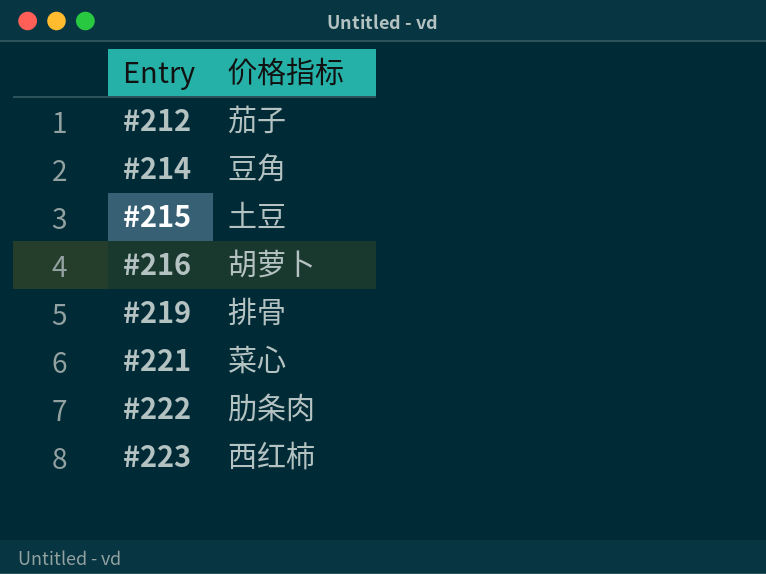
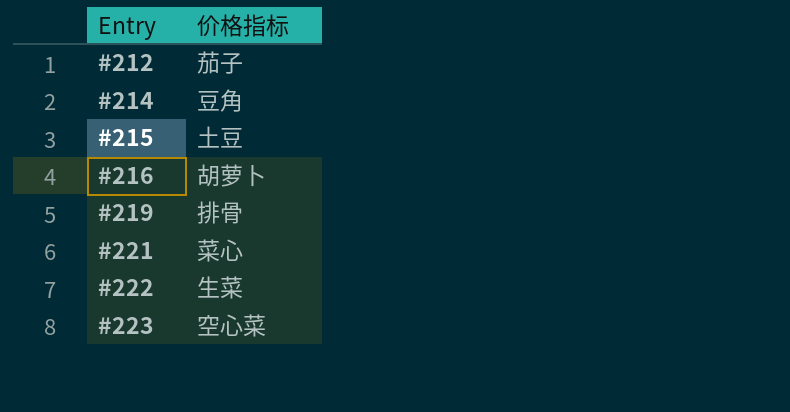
#222 | 价格指标: 肋条肉 -> 生菜
#223 | 价格指标: 西红柿 -> 空心菜

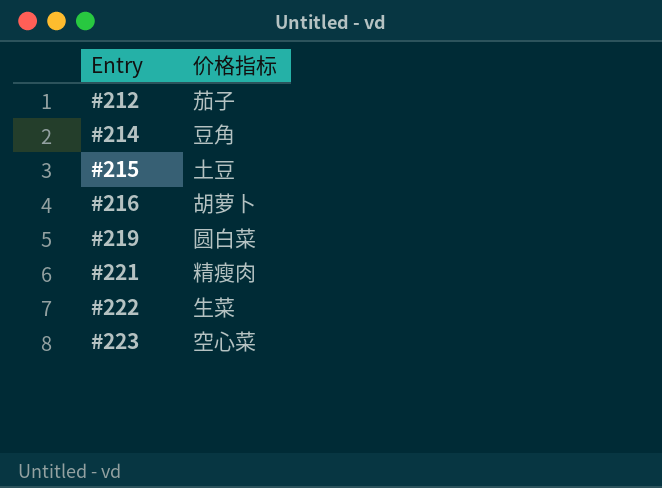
#219 | 价格指标: 排骨 -> 圆白菜
#221 | 价格指标: 菜心 -> 精瘦肉

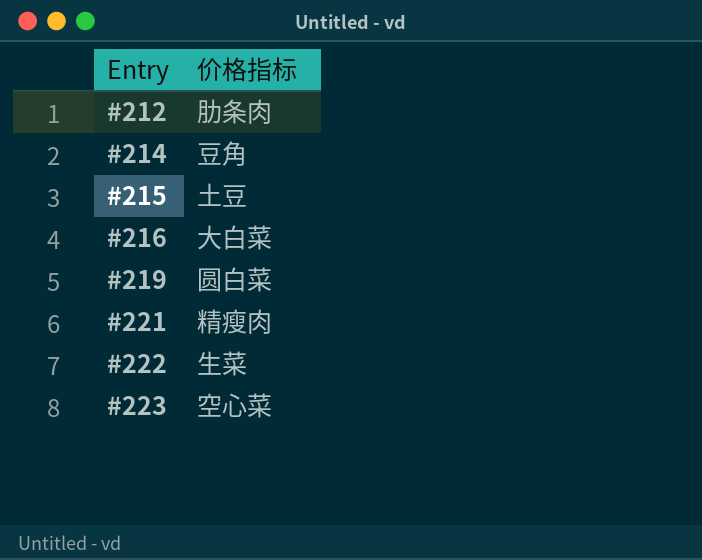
#212 | 价格指标: 茄子 -> 肋条肉
#216 | 价格指标: 胡萝卜 -> 大白菜

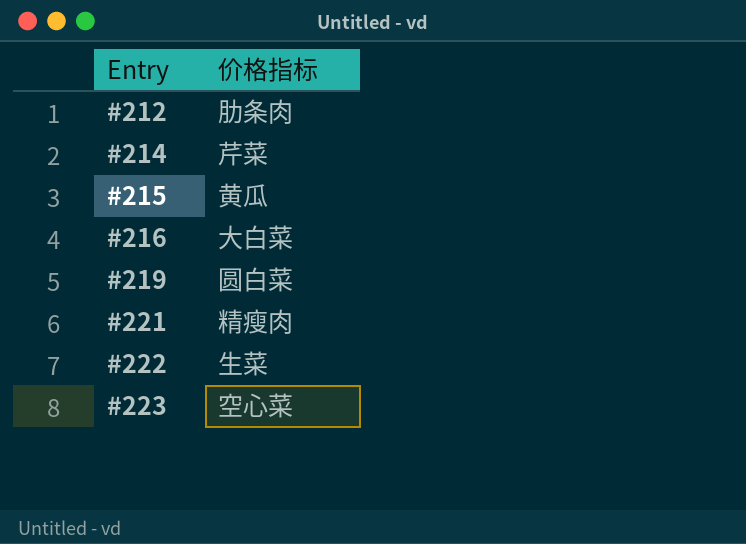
#214 | 价格指标: 豆角 -> 芹菜
#215 | 价格指标: 土豆 -> 黄瓜

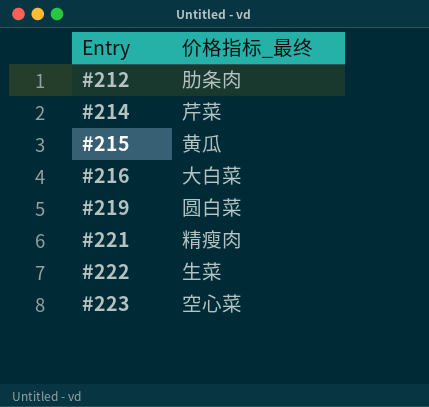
column name: 价格指标 -> 价格指标_最终

